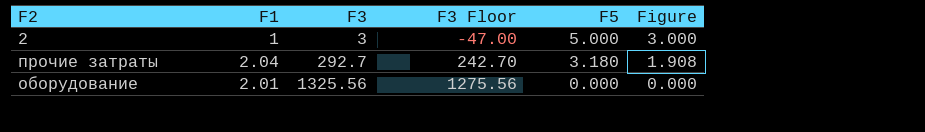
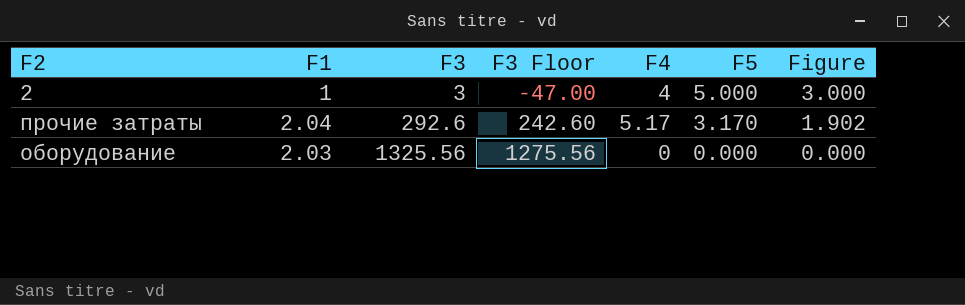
column F4 | position: none -> 5
прочие затраты | F3: 292.7 -> 292.6
прочие затраты | F3 Floor: 242.70 -> 242.60
прочие затраты | F5: 3.180 -> 3.170
прочие затраты | Figure: 1.908 -> 1.902
оборудование | F1: 2.01 -> 2.03

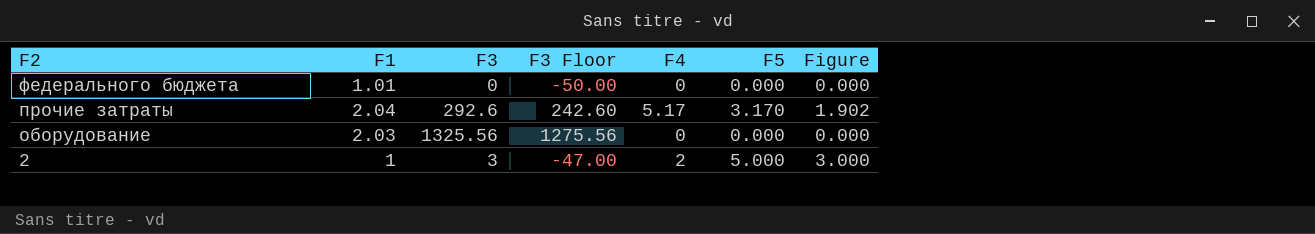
row order: F3 ascending -> F2 descending
row федерального бюджета: none -> 1.01 | 0 | -50.00 | 0 | 0.000 | 0.000
2 | F4: 4 -> 2

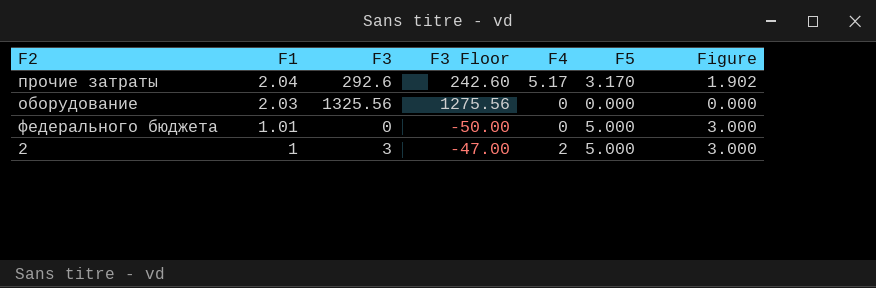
row order: F2 descending -> F1 descending
федерального бюджета | F5: 0.000 -> 5.000
федерального бюджета | Figure: 0.000 -> 3.000

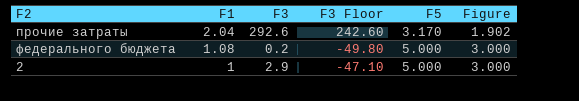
column F4 | position: 5 -> none
row оборудование: 2.03 | 1325.56 | 1275.56 | 0 | 0.000 | 0.000 -> none
федерального бюджета | F1: 1.01 -> 1.08
федерального бюджета | F3: 0 -> 0.2
федерального бюджета | F3 Floor: -50.00 -> -49.80
2 | F3: 3 -> 2.9
2 | F3 Floor: -47.00 -> -47.10

